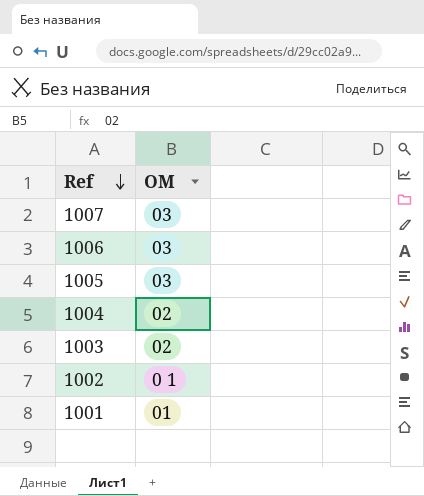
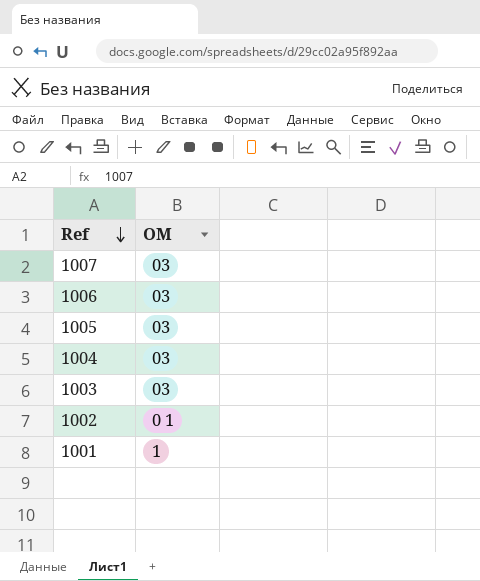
1004 | ОМ: 02 -> 03
1003 | ОМ: 02 -> 03
1001 | ОМ: 01 -> 1

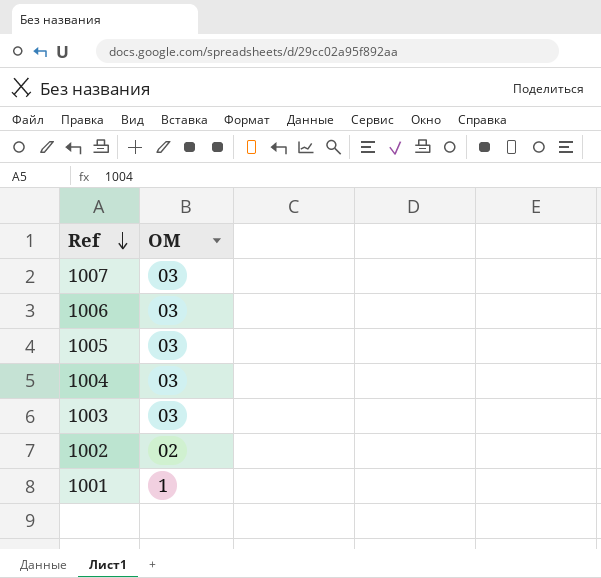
1002 | ОМ: 0 1 -> 02

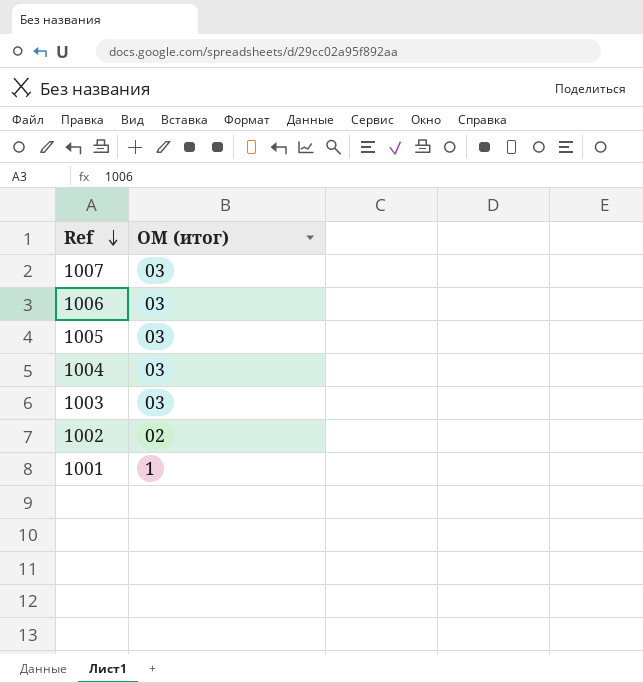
column name: ОМ -> ОМ (итог)

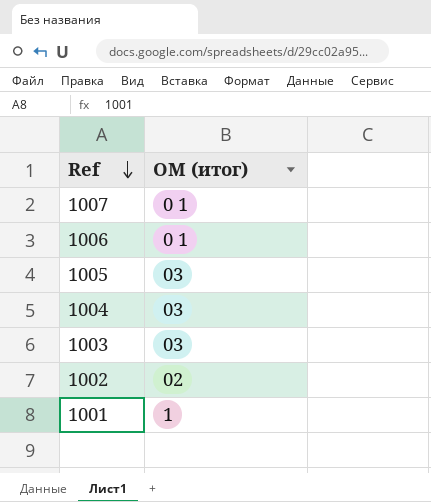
1007 | ОМ (итог): 03 -> 0 1
1006 | ОМ (итог): 03 -> 0 1

